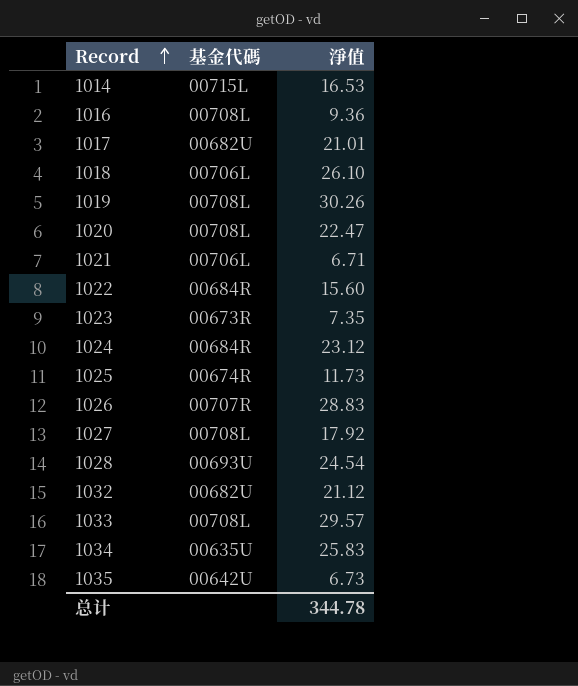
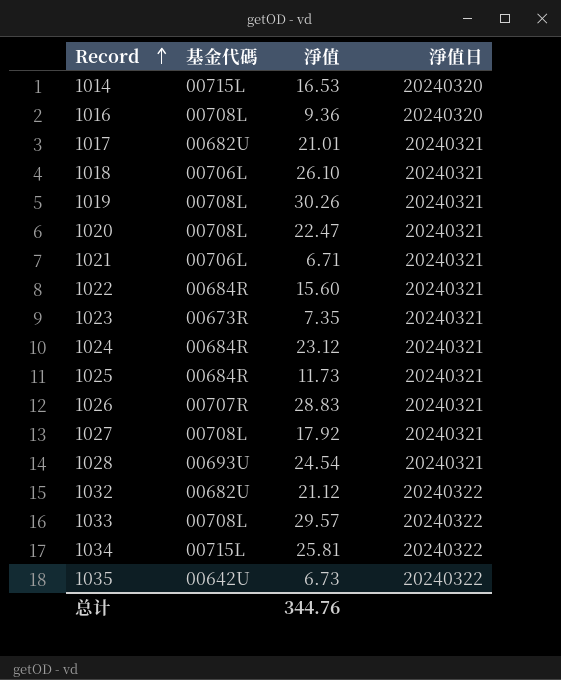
column 淨值日 | position: none -> 4
1025 | 基金代碼: 00674R -> 00684R
1034 | 基金代碼: 00635U -> 00715L
1034 | 淨值: 25.83 -> 25.81
总计 | 淨值: 344.78 -> 344.76

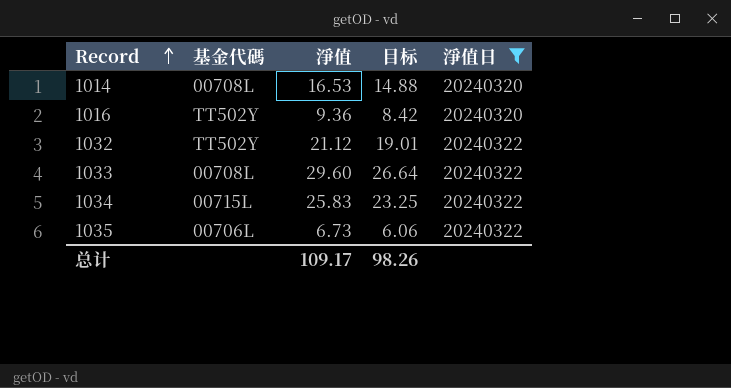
filter: none -> 淨值日 != 20240321
column 目标 | formula: none -> [淨值] * 0.9
1014 | 基金代碼: 00715L -> 00708L
1016 | 基金代碼: 00708L -> TT502Y
1032 | 基金代碼: 00682U -> TT502Y
1033 | 淨值: 29.57 -> 29.60
1034 | 淨值: 25.81 -> 25.83
1035 | 基金代碼: 00642U -> 00706L
总计 | 淨值: 344.76 -> 109.17

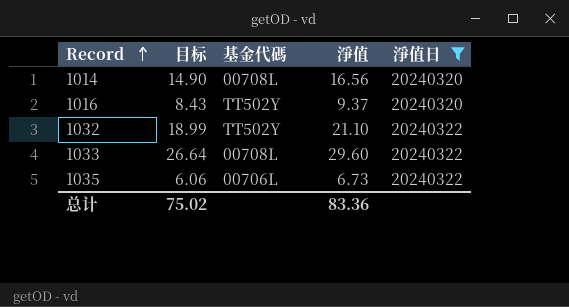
column 目标 | position: 4 -> 2
row 1034: 00715L | 25.83 | 23.25 | 20240322 -> none
1014 | 目标: 14.88 -> 14.90
1014 | 淨值: 16.53 -> 16.56
1016 | 目标: 8.42 -> 8.43
1016 | 淨值: 9.36 -> 9.37
1032 | 目标: 19.01 -> 18.99
1032 | 淨值: 21.12 -> 21.10
总计 | 目标: 98.26 -> 75.02
总计 | 淨值: 109.17 -> 83.36

